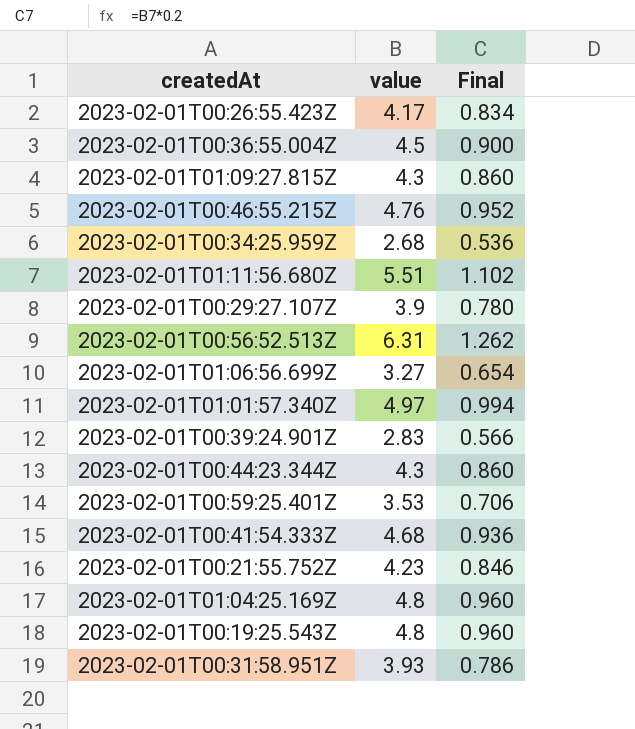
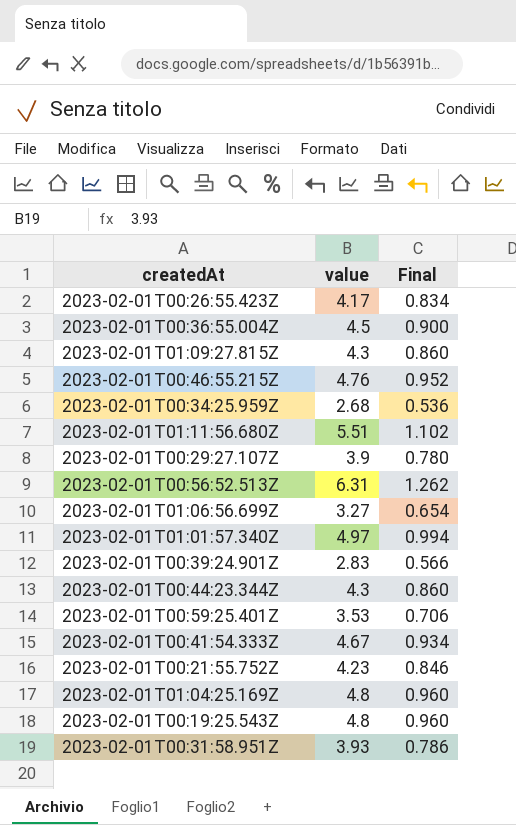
2023-02-01T00:41:54.333Z | value: 4.68 -> 4.67
2023-02-01T00:41:54.333Z | Final: 0.936 -> 0.934

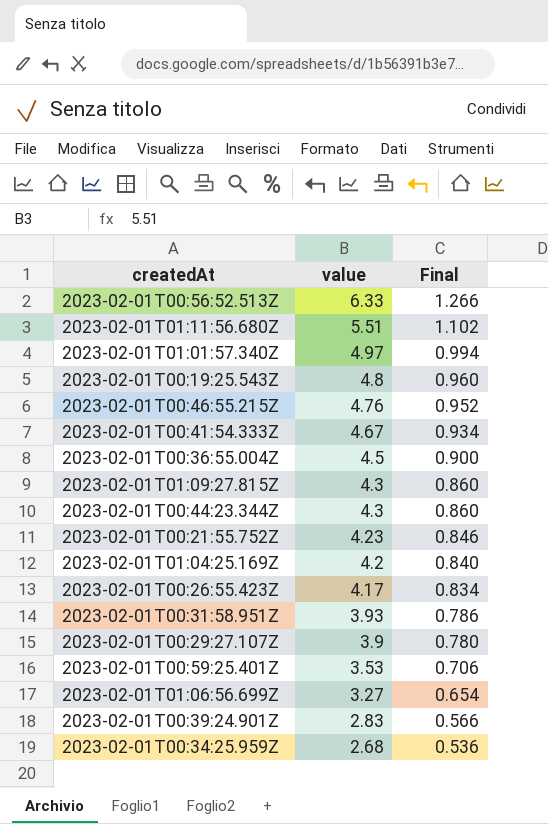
row order: none -> value descending
2023-02-01T00:56:52.513Z | value: 6.31 -> 6.33
2023-02-01T00:56:52.513Z | Final: 1.262 -> 1.266
2023-02-01T01:04:25.169Z | value: 4.8 -> 4.2
2023-02-01T01:04:25.169Z | Final: 0.960 -> 0.840

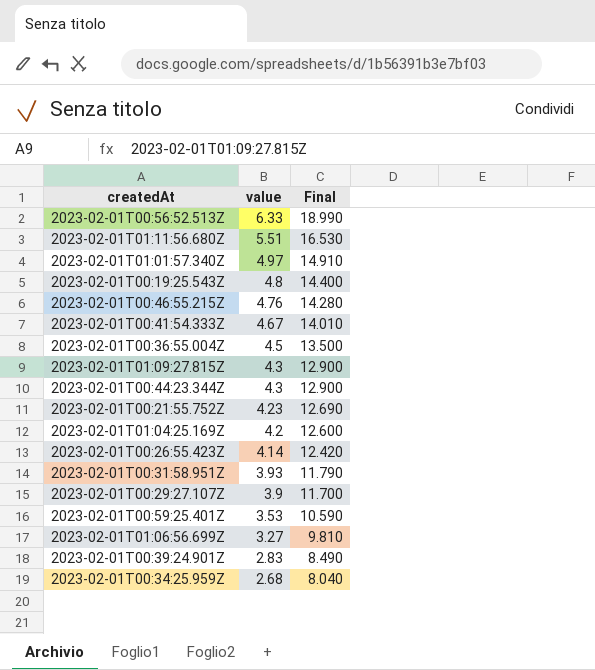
column Final | formula: [value] * 0.2 -> [value] * 3
2023-02-01T00:26:55.423Z | value: 4.17 -> 4.14

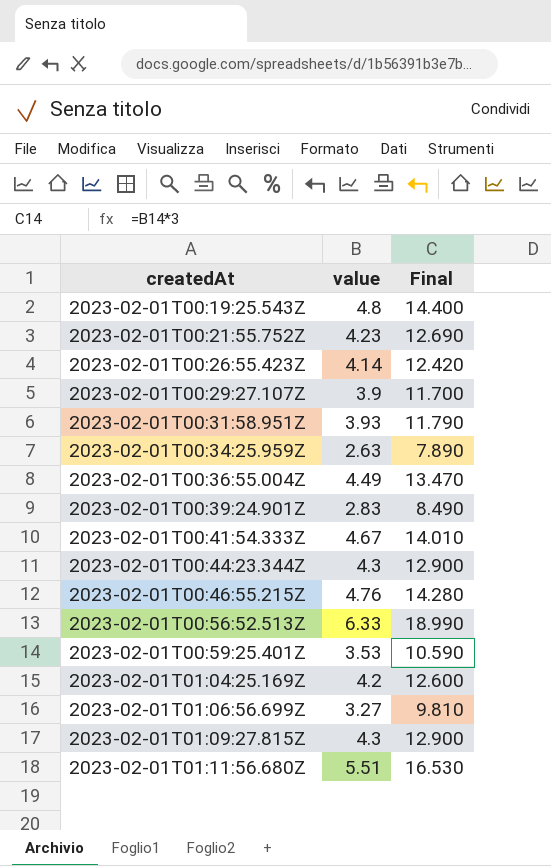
row order: value descending -> createdAt ascending
row 2023-02-01T01:01:57.340Z: 4.97 | 14.910 -> none
2023-02-01T00:34:25.959Z | value: 2.68 -> 2.63
2023-02-01T00:34:25.959Z | Final: 8.040 -> 7.890
2023-02-01T00:36:55.004Z | value: 4.5 -> 4.49
2023-02-01T00:36:55.004Z | Final: 13.500 -> 13.470

